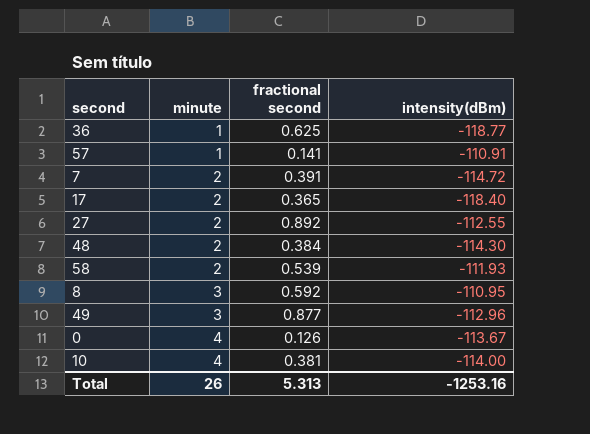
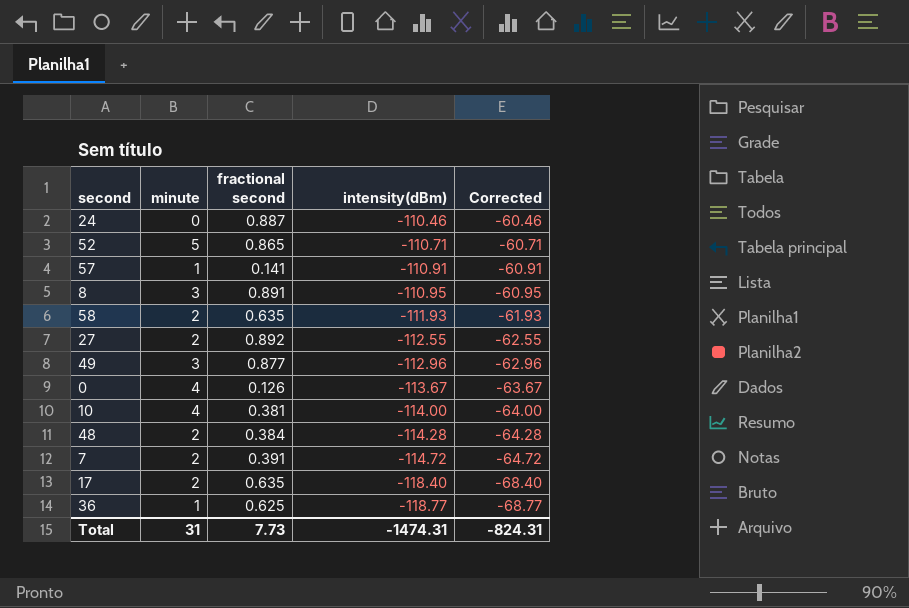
row order: minute ascending -> intensity(dBm) descending
column Corrected | formula: none -> [intensity(dBm)] + 50
row 24: none -> 0 | 0.887 | -110.46 | -60.46
row 52: none -> 5 | 0.865 | -110.71 | -60.71
8 | fractional second: 0.592 -> 0.891
58 | fractional second: 0.539 -> 0.635
48 | intensity(dBm): -114.30 -> -114.28
17 | fractional second: 0.365 -> 0.635
Total | minute: 26 -> 31
Total | fractional second: 5.313 -> 7.73
Total | intensity(dBm): -1253.16 -> -1474.31

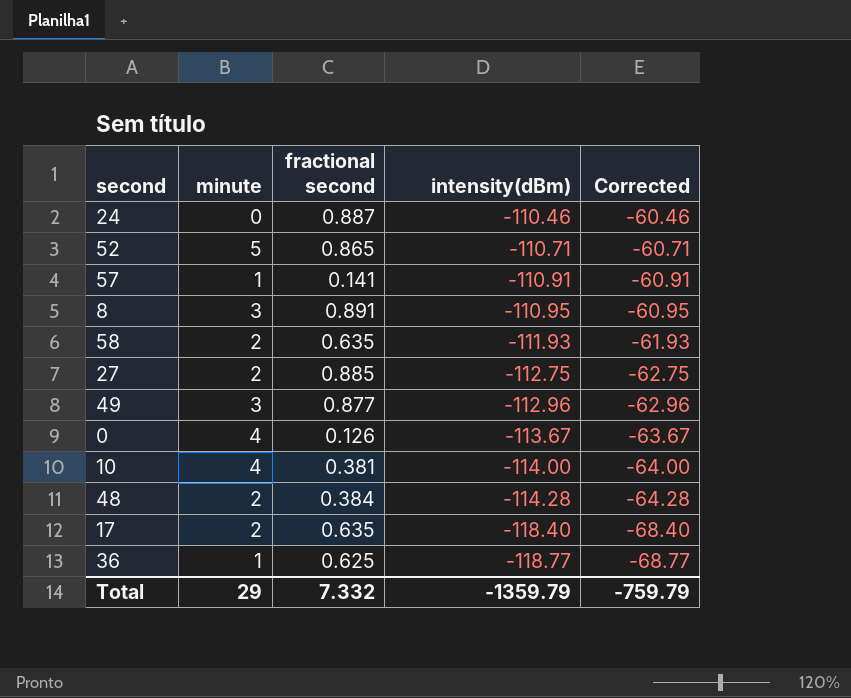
row 7: 2 | 0.391 | -114.72 | -64.72 -> none
27 | fractional second: 0.892 -> 0.885
27 | intensity(dBm): -112.55 -> -112.75
27 | Corrected: -62.55 -> -62.75
Total | minute: 31 -> 29
Total | fractional second: 7.73 -> 7.332
Total | intensity(dBm): -1474.31 -> -1359.79
Total | Corrected: -824.31 -> -759.79

